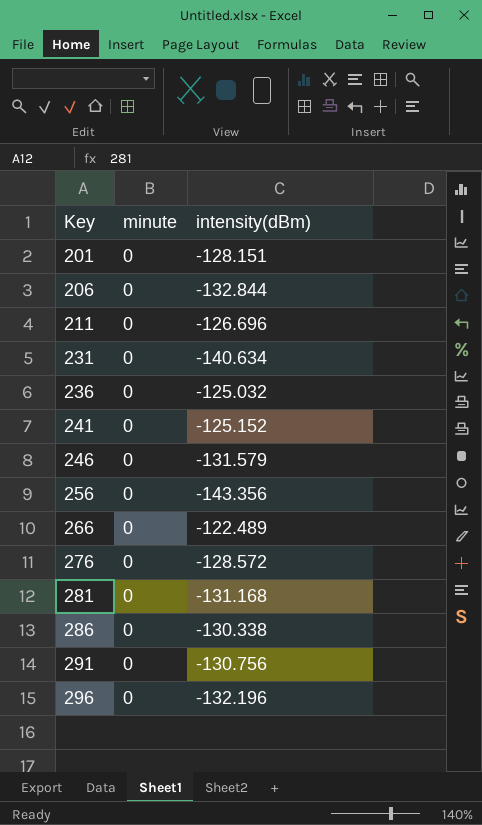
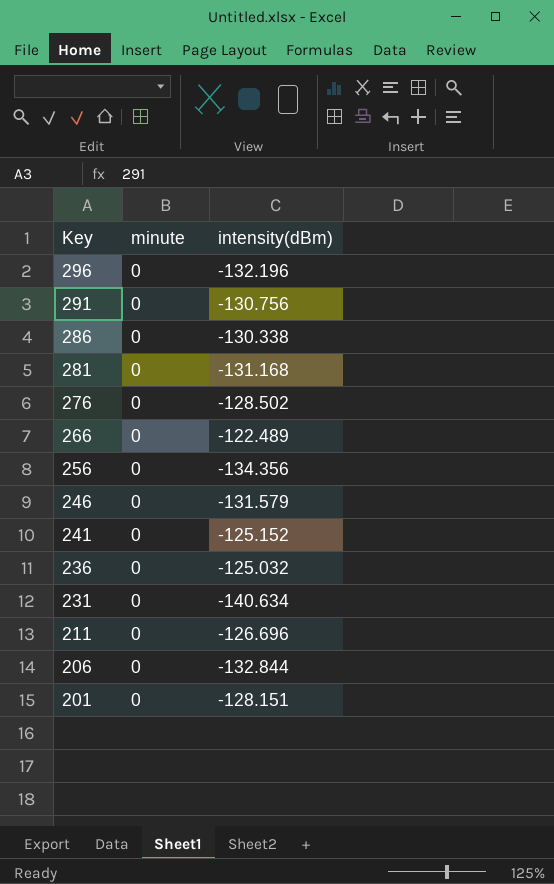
row order: Key ascending -> Key descending
276 | intensity(dBm): -128.572 -> -128.502
256 | intensity(dBm): -143.356 -> -134.356

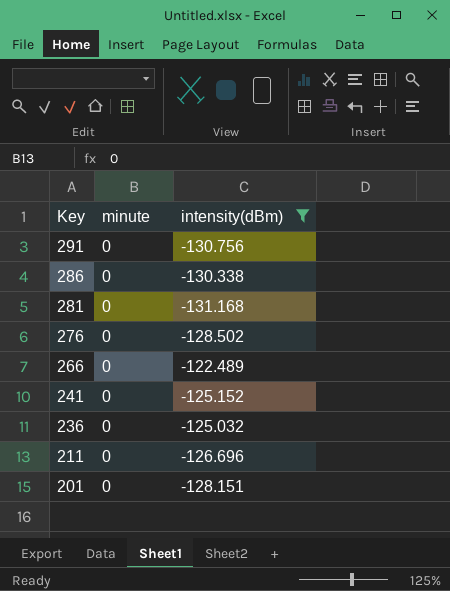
filter: none -> intensity(dBm) >= -131.168

